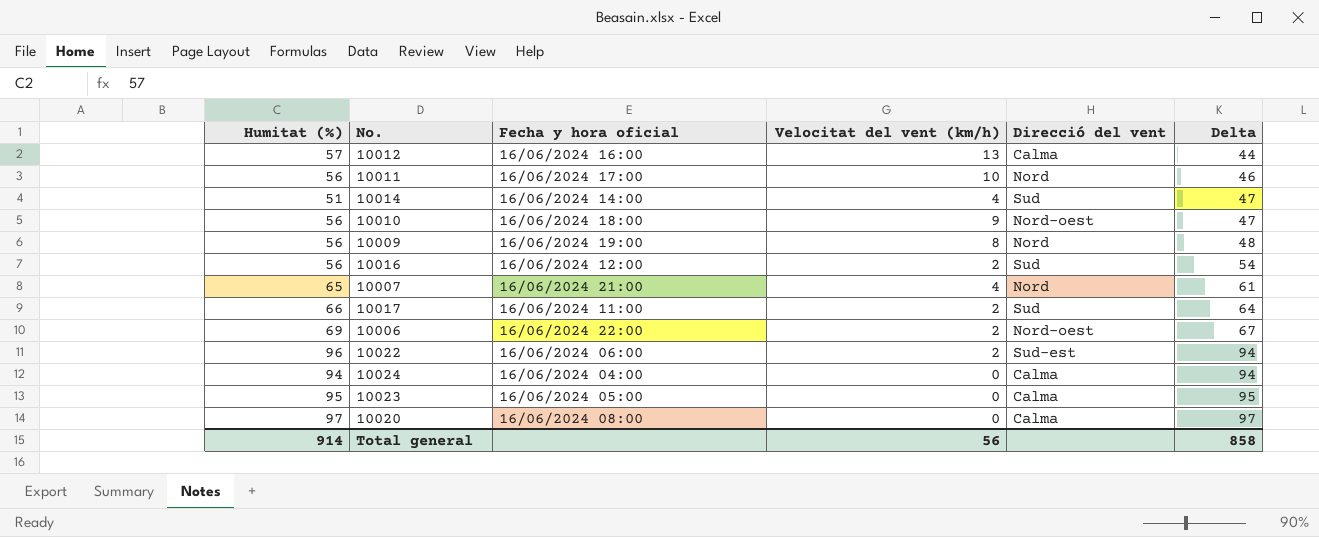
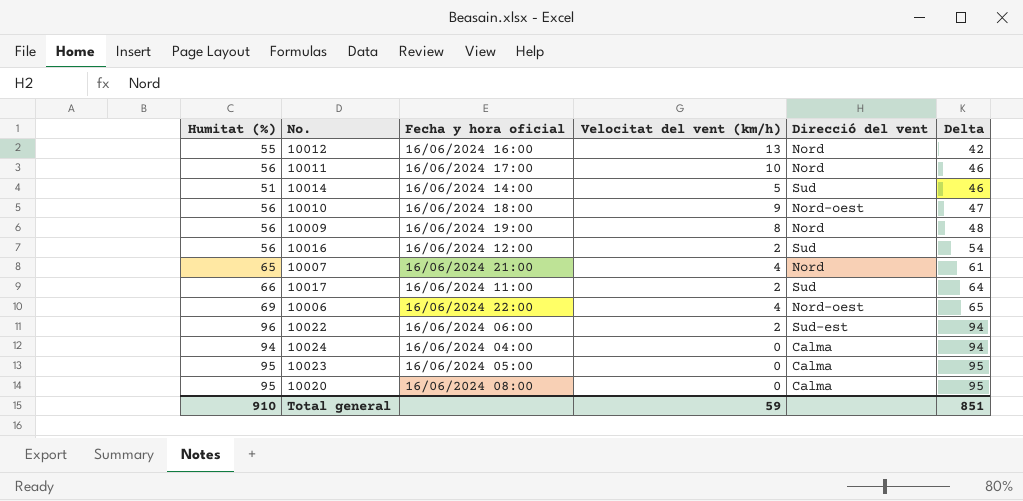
10012 | Humitat (%): 57 -> 55
10012 | Direcció del vent: Calma -> Nord
10012 | Delta: 44 -> 42
10014 | Velocitat del vent (km/h): 4 -> 5
10014 | Delta: 47 -> 46
10006 | Velocitat del vent (km/h): 2 -> 4
10006 | Delta: 67 -> 65
10020 | Humitat (%): 97 -> 95
10020 | Delta: 97 -> 95
Total general | Humitat (%): 914 -> 910
Total general | Velocitat del vent (km/h): 56 -> 59
Total general | Delta: 858 -> 851

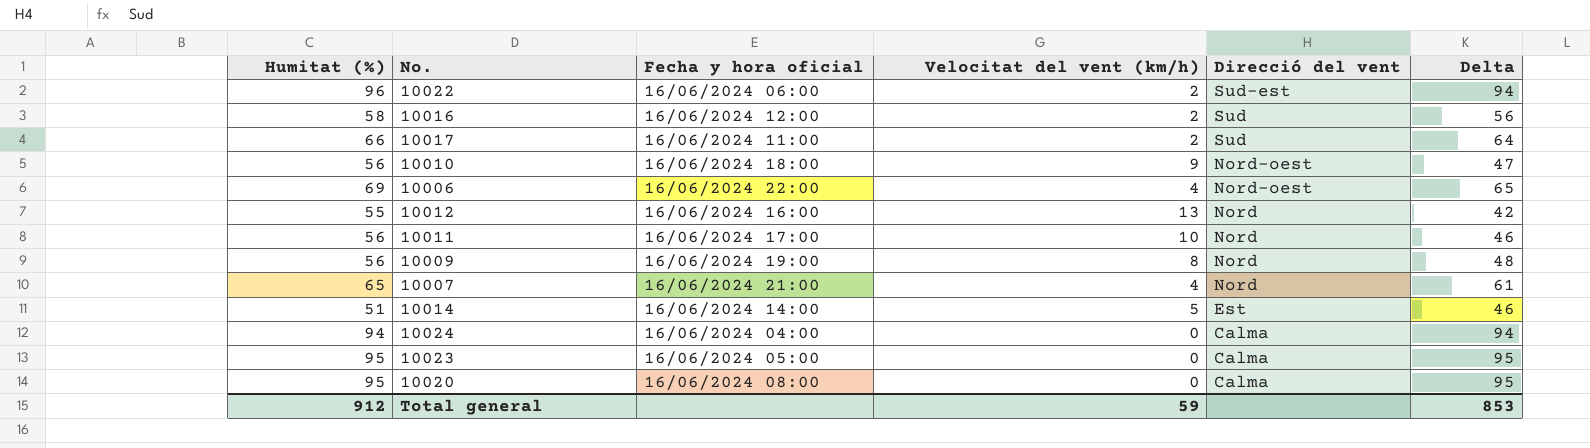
row order: Delta ascending -> Direcció del vent descending
10016 | Humitat (%): 56 -> 58
10016 | Delta: 54 -> 56
10014 | Direcció del vent: Sud -> Est
Total general | Humitat (%): 910 -> 912
Total general | Delta: 851 -> 853

